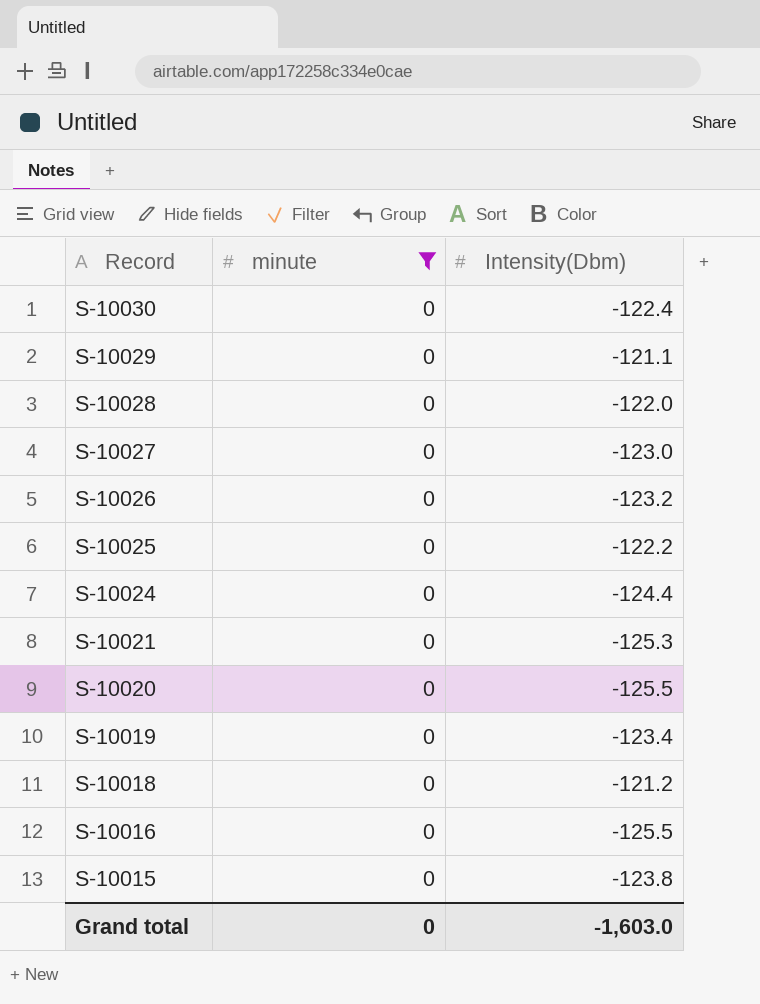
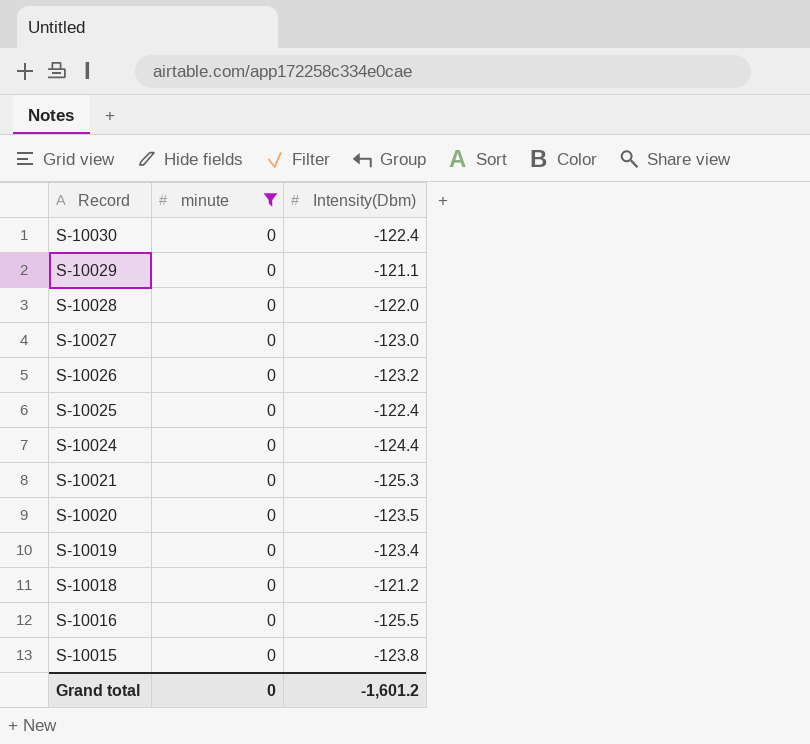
S-10025 | Intensity(Dbm): -122.2 -> -122.4
S-10020 | Intensity(Dbm): -125.5 -> -123.5
Grand total | Intensity(Dbm): -1,603.0 -> -1,601.2

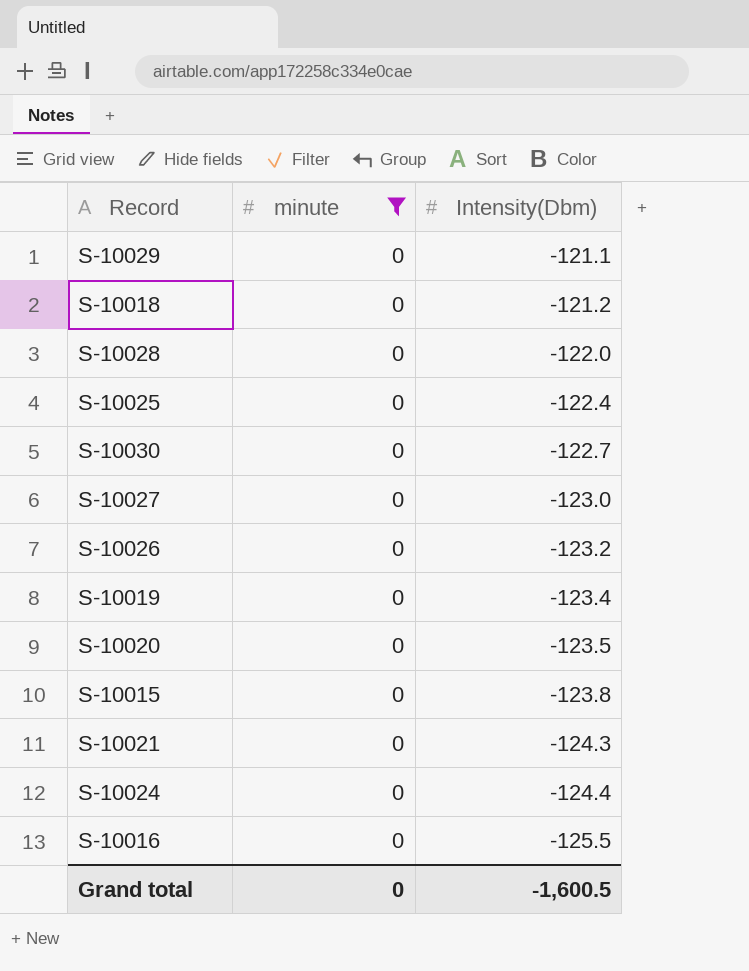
row order: Record descending -> Intensity(Dbm) descending
S-10030 | Intensity(Dbm): -122.4 -> -122.7
S-10021 | Intensity(Dbm): -125.3 -> -124.3
Grand total | Intensity(Dbm): -1,601.2 -> -1,600.5

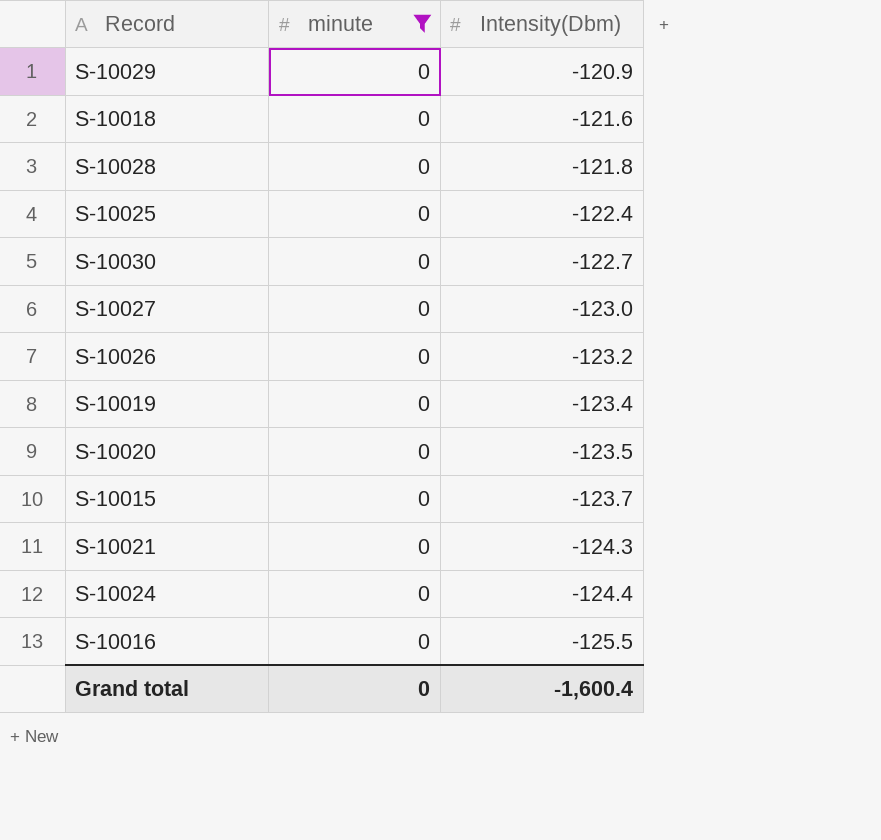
S-10029 | Intensity(Dbm): -121.1 -> -120.9
S-10018 | Intensity(Dbm): -121.2 -> -121.6
S-10028 | Intensity(Dbm): -122.0 -> -121.8
S-10015 | Intensity(Dbm): -123.8 -> -123.7
Grand total | Intensity(Dbm): -1,600.5 -> -1,600.4

